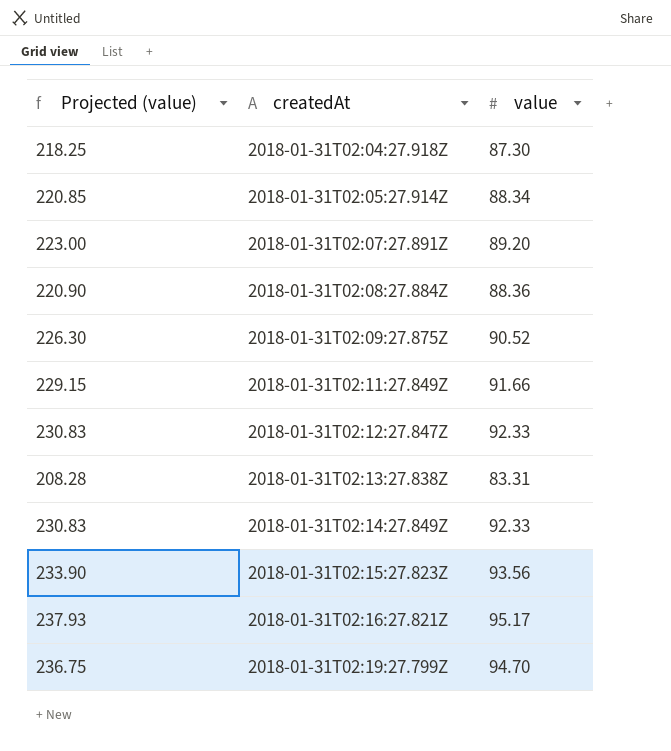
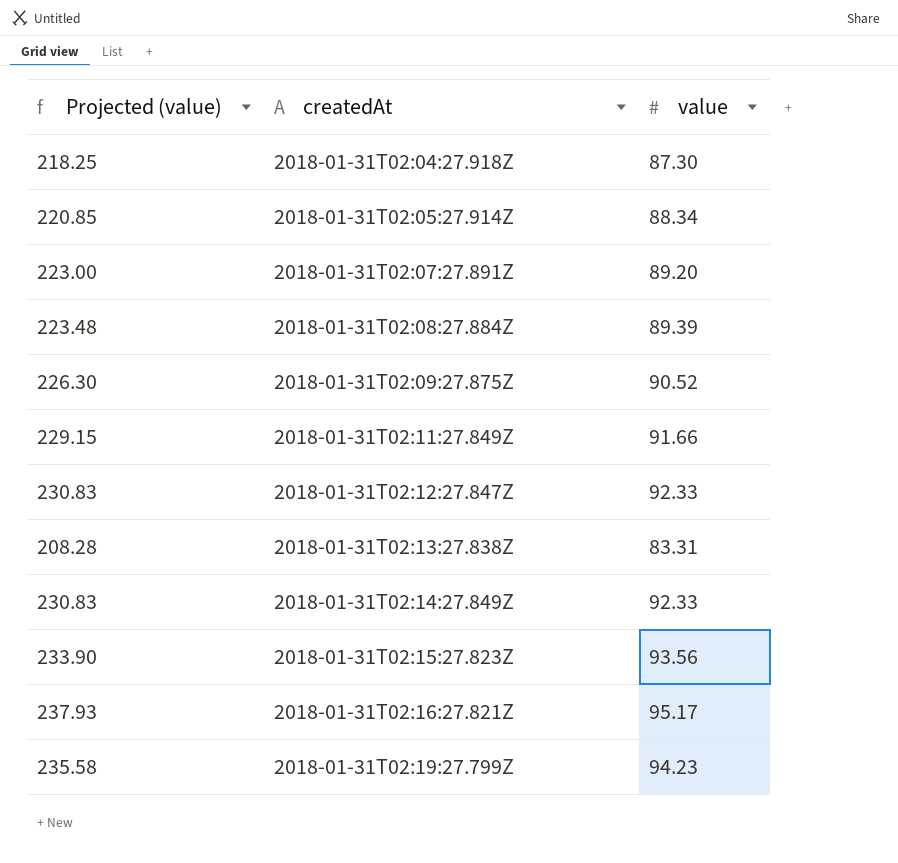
2018-01-31T02:08:27.884Z | Projected (value): 220.90 -> 223.48
2018-01-31T02:08:27.884Z | value: 88.36 -> 89.39
2018-01-31T02:19:27.799Z | Projected (value): 236.75 -> 235.58
2018-01-31T02:19:27.799Z | value: 94.70 -> 94.23

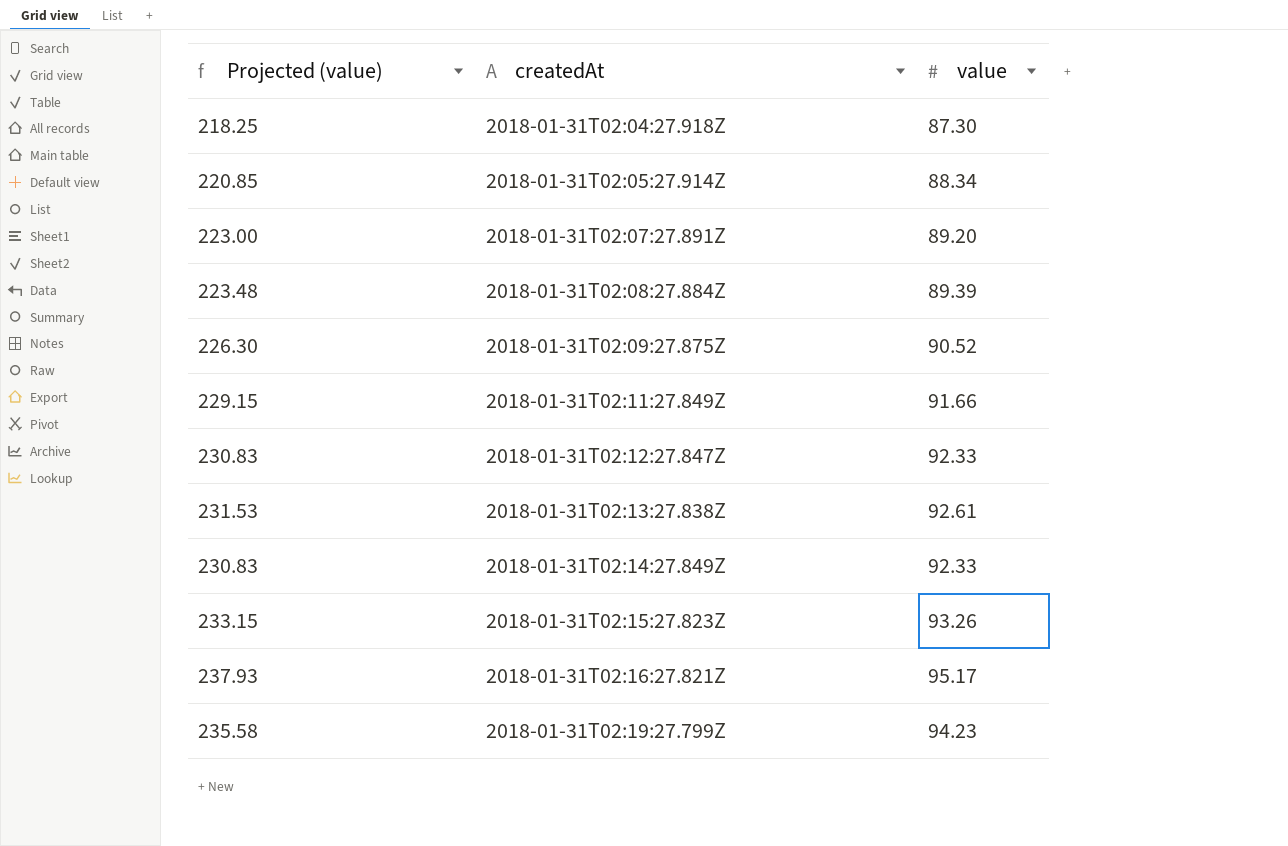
2018-01-31T02:13:27.838Z | Projected (value): 208.28 -> 231.53
2018-01-31T02:13:27.838Z | value: 83.31 -> 92.61
2018-01-31T02:15:27.823Z | Projected (value): 233.90 -> 233.15
2018-01-31T02:15:27.823Z | value: 93.56 -> 93.26

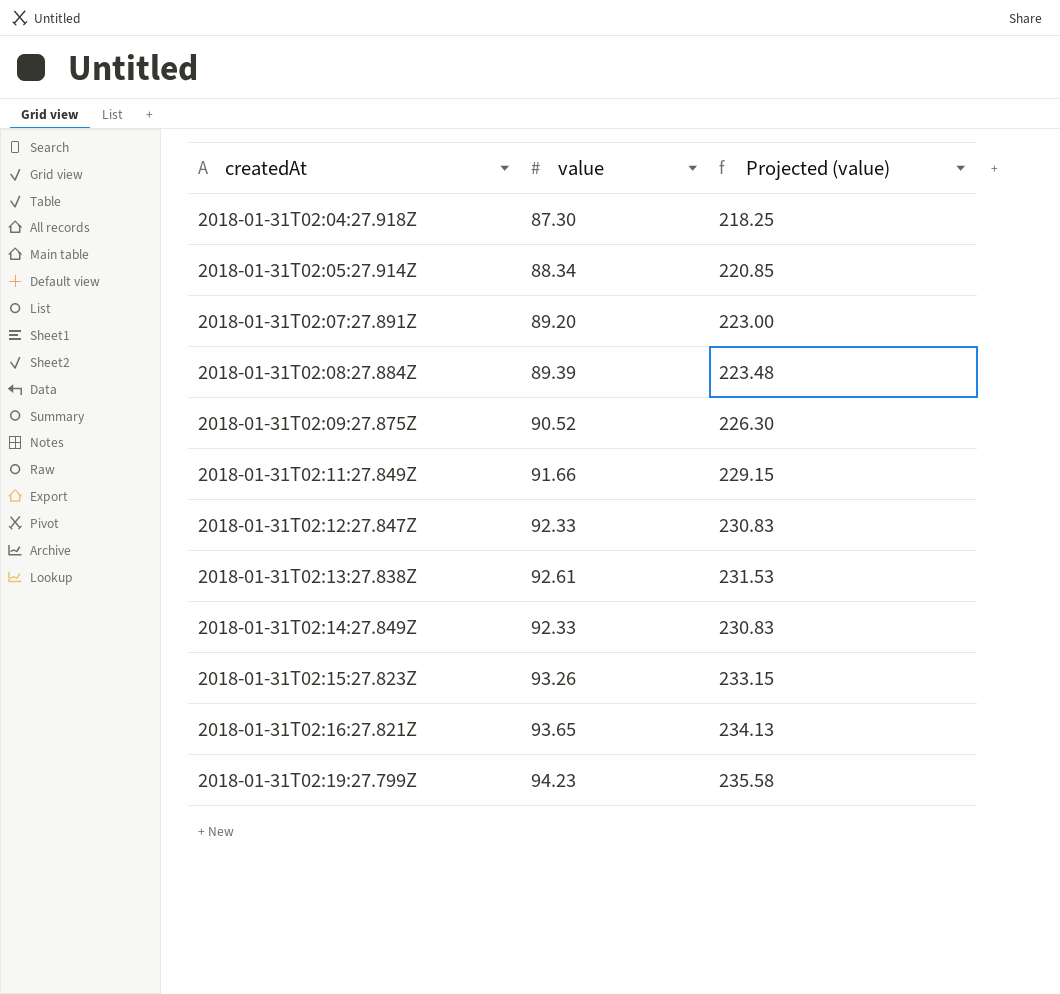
column Projected (value) | position: 1 -> 3
2018-01-31T02:16:27.821Z | value: 95.17 -> 93.65
2018-01-31T02:16:27.821Z | Projected (value): 237.93 -> 234.13

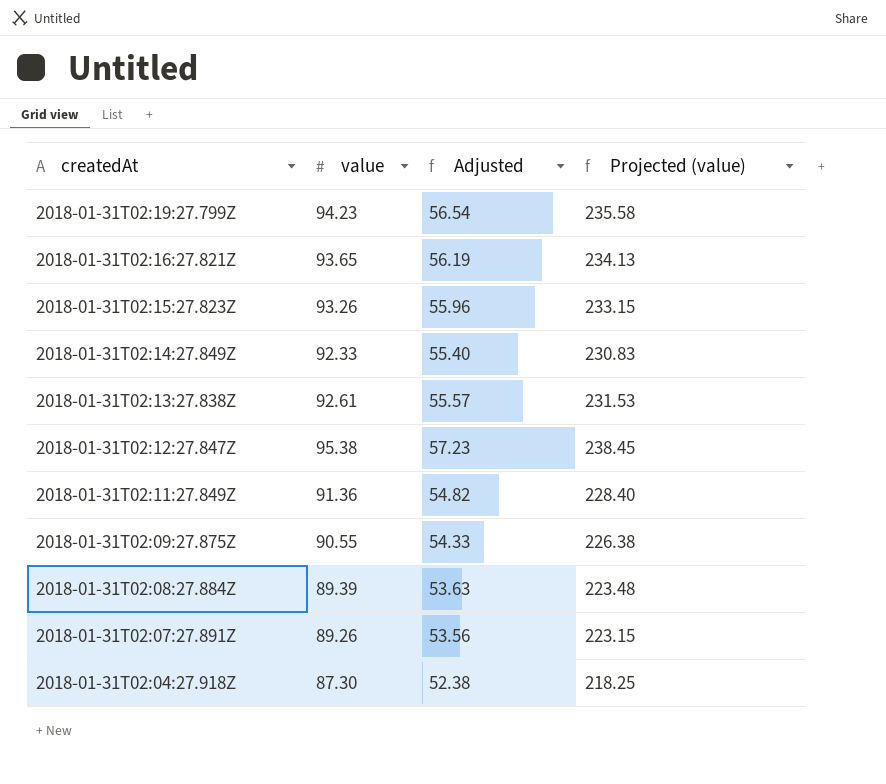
row order: createdAt ascending -> createdAt descending
column Adjusted | formula: none -> [value] * 0.6
row 2018-01-31T02:05:27.914Z: 88.34 | 220.85 -> none
2018-01-31T02:12:27.847Z | value: 92.33 -> 95.38
2018-01-31T02:12:27.847Z | Projected (value): 230.83 -> 238.45
2018-01-31T02:11:27.849Z | value: 91.66 -> 91.36
2018-01-31T02:11:27.849Z | Projected (value): 229.15 -> 228.40
2018-01-31T02:09:27.875Z | value: 90.52 -> 90.55
2018-01-31T02:09:27.875Z | Projected (value): 226.30 -> 226.38
2018-01-31T02:07:27.891Z | value: 89.20 -> 89.26
2018-01-31T02:07:27.891Z | Projected (value): 223.00 -> 223.15

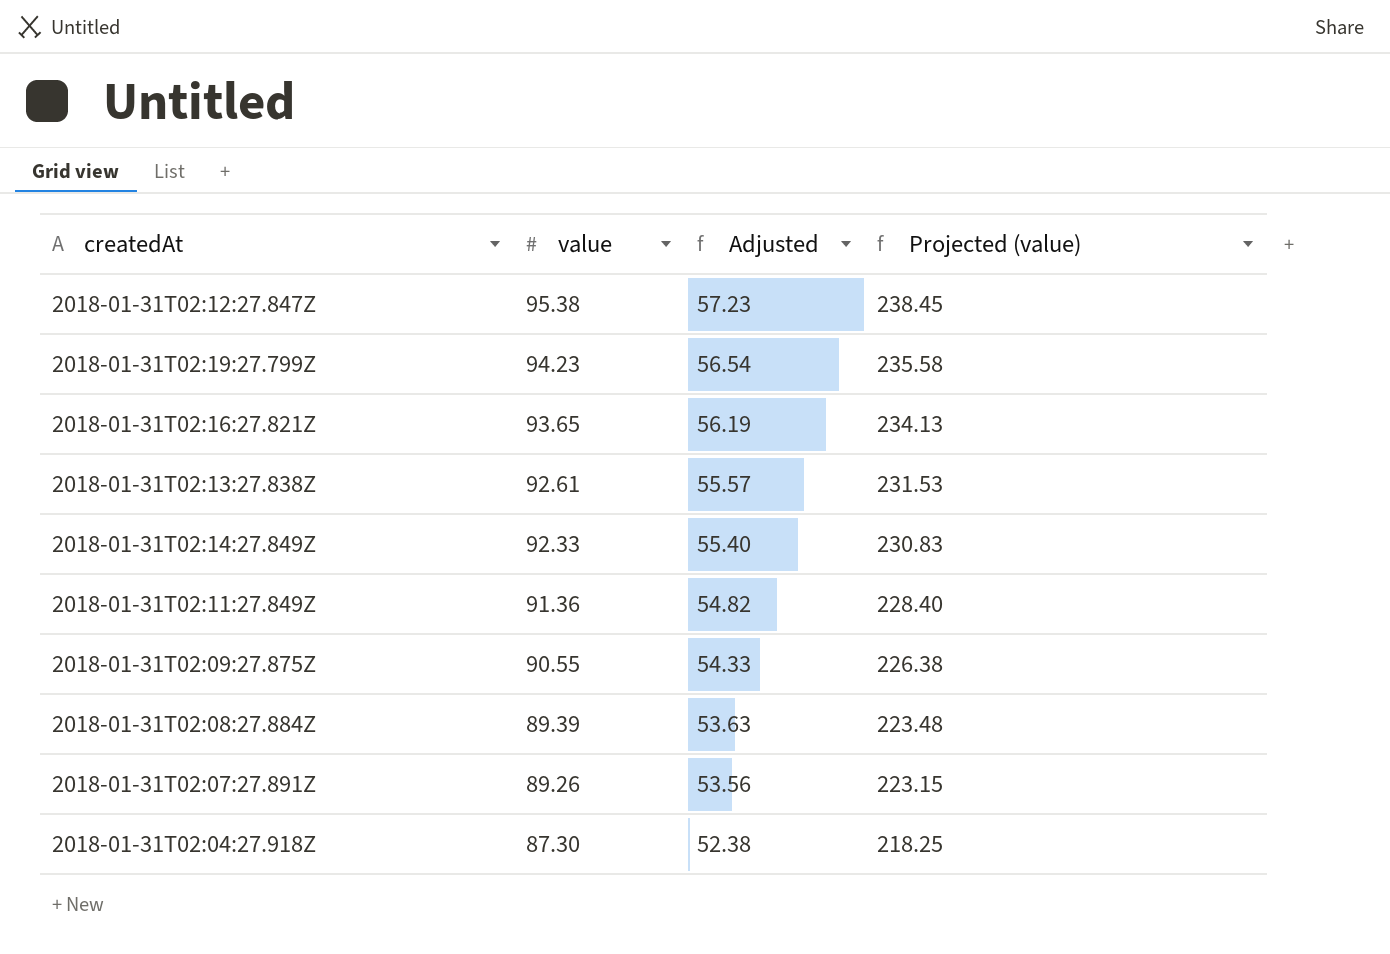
row order: createdAt descending -> value descending
row 2018-01-31T02:15:27.823Z: 93.26 | 55.96 | 233.15 -> none

